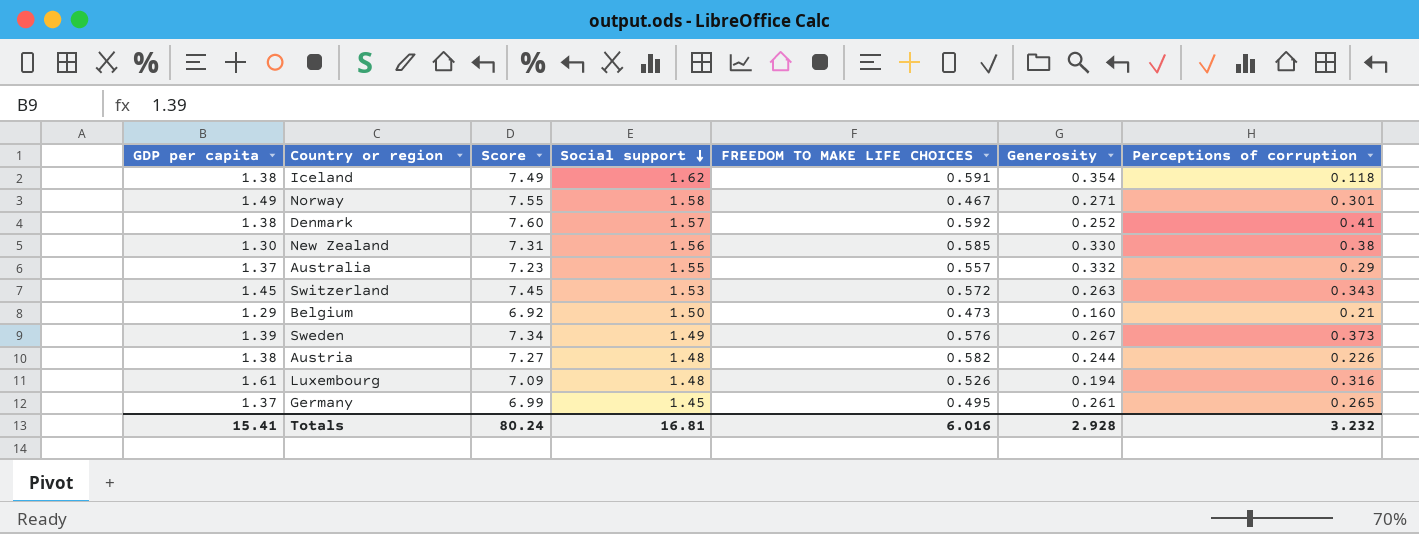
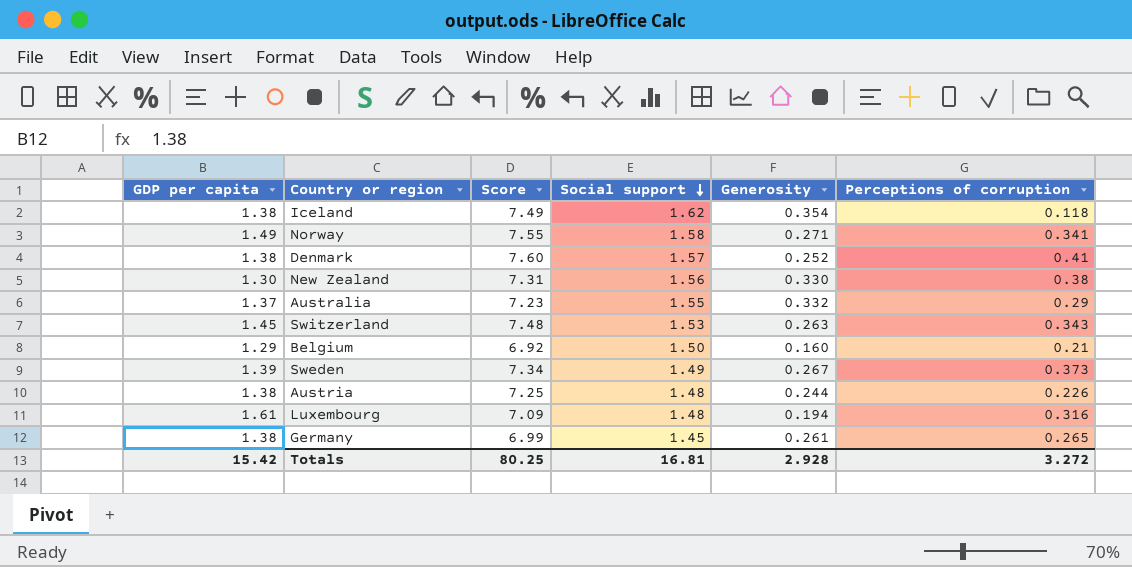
column FREEDOM TO MAKE LIFE CHOICES | position: 5 -> none
Norway | Perceptions of corruption: 0.301 -> 0.341
Switzerland | Score: 7.45 -> 7.48
Austria | Score: 7.27 -> 7.25
Germany | GDP per capita: 1.37 -> 1.38
Totals | GDP per capita: 15.41 -> 15.42
Totals | Score: 80.24 -> 80.25
Totals | Perceptions of corruption: 3.232 -> 3.272

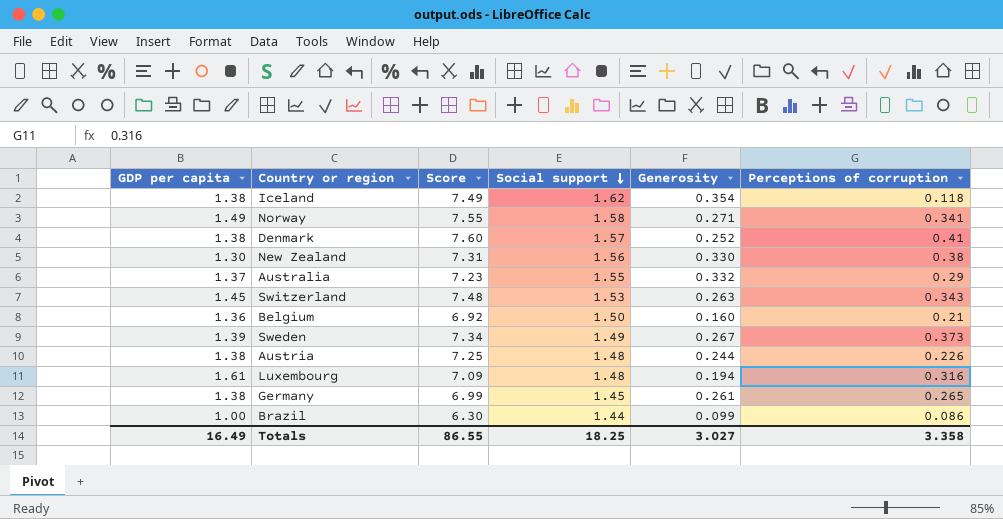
Belgium | GDP per capita: 1.29 -> 1.36
row Brazil: none -> 1.00 | 6.30 | 1.44 | 0.099 | 0.086
Totals | GDP per capita: 15.42 -> 16.49
Totals | Score: 80.25 -> 86.55
Totals | Social support: 16.81 -> 18.25
Totals | Generosity: 2.928 -> 3.027
Totals | Perceptions of corruption: 3.272 -> 3.358

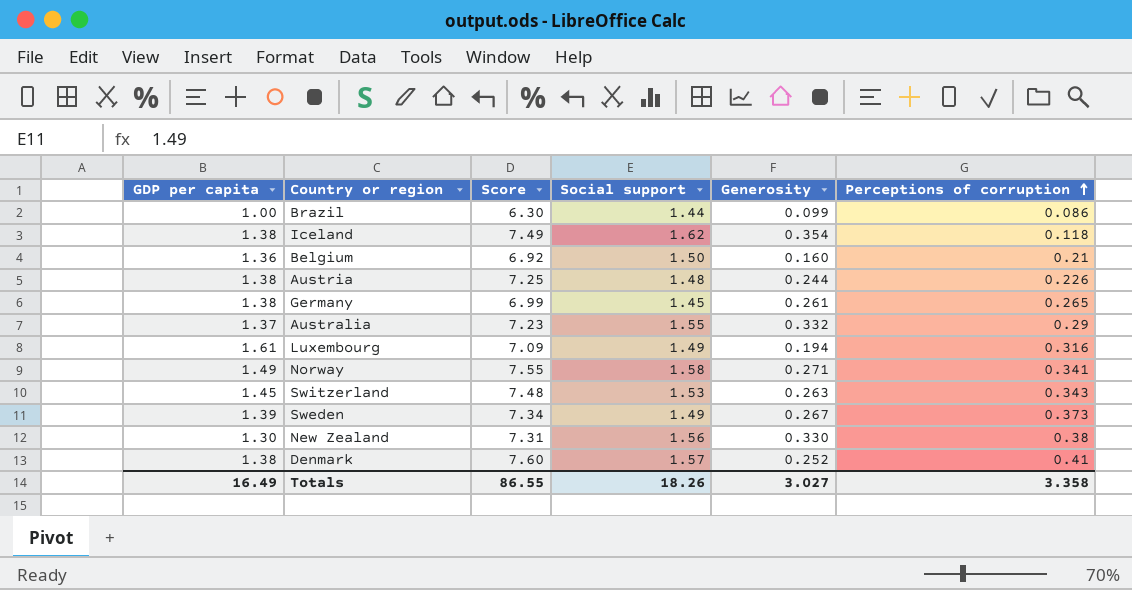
row order: Social support descending -> Perceptions of corruption ascending
Luxembourg | Social support: 1.48 -> 1.49
Totals | Social support: 18.25 -> 18.26

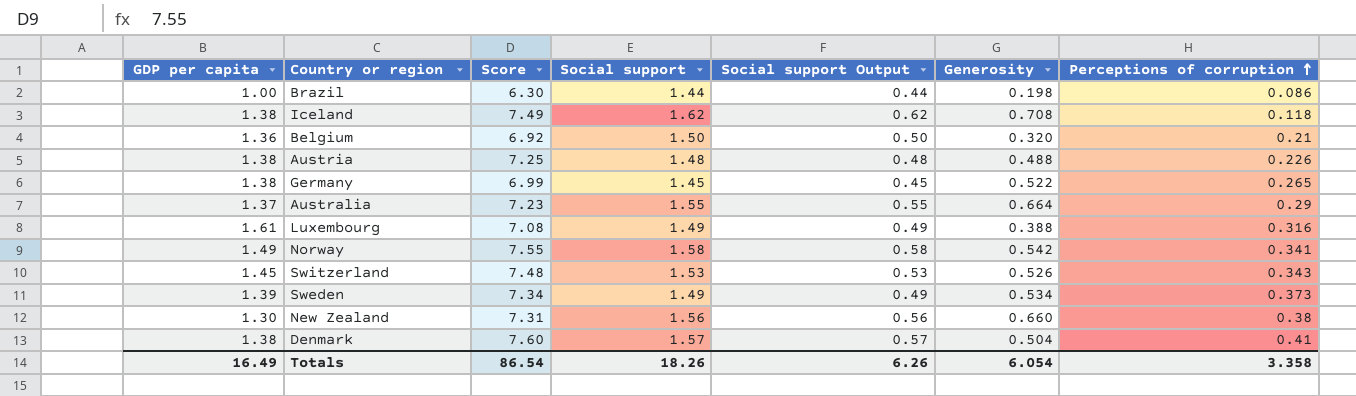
column Social support Output | formula: none -> [Social support] - 1
Brazil | Generosity: 0.099 -> 0.198
Iceland | Generosity: 0.354 -> 0.708
Belgium | Generosity: 0.160 -> 0.320
Austria | Generosity: 0.244 -> 0.488
Germany | Generosity: 0.261 -> 0.522
Australia | Generosity: 0.332 -> 0.664
Luxembourg | Score: 7.09 -> 7.08
Luxembourg | Generosity: 0.194 -> 0.388
Norway | Generosity: 0.271 -> 0.542
Switzerland | Generosity: 0.263 -> 0.526
Sweden | Generosity: 0.267 -> 0.534
New Zealand | Generosity: 0.330 -> 0.660
Denmark | Generosity: 0.252 -> 0.504
Totals | Score: 86.55 -> 86.54
Totals | Generosity: 3.027 -> 6.054

